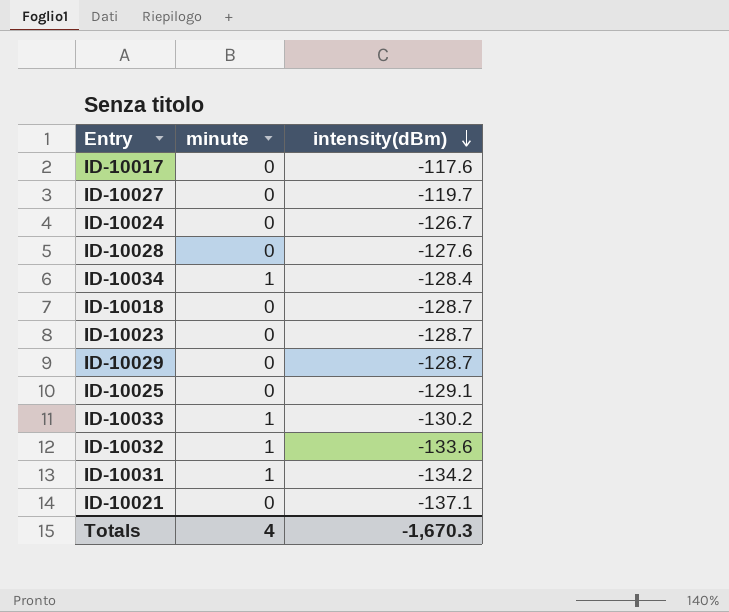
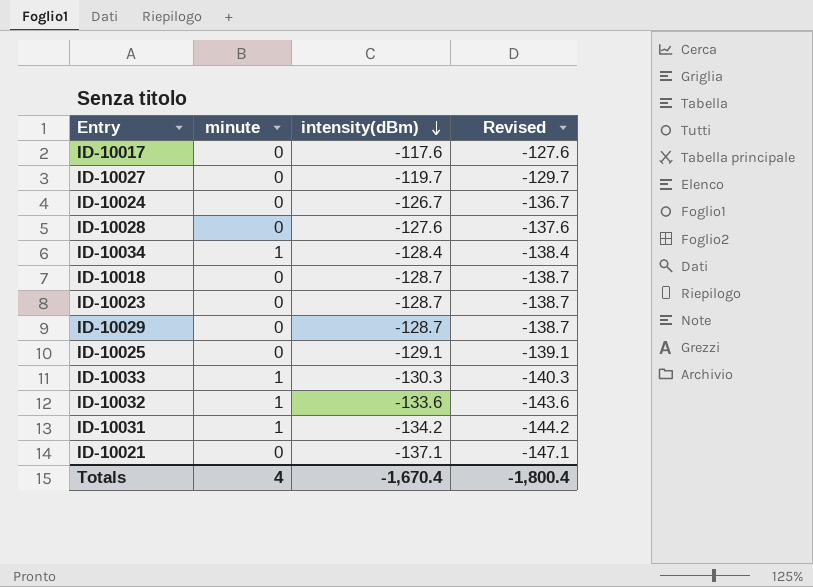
column Revised | formula: none -> [intensity(dBm)] - 10
ID-10033 | intensity(dBm): -130.2 -> -130.3
Totals | intensity(dBm): -1,670.3 -> -1,670.4

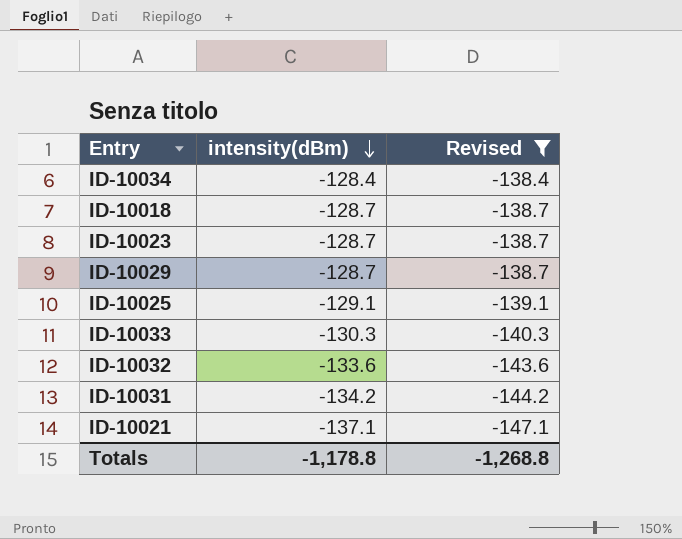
filter: none -> Revised <= -138.4
column minute | position: 2 -> none
Totals | intensity(dBm): -1,670.4 -> -1,178.8
Totals | Revised: -1,800.4 -> -1,268.8

